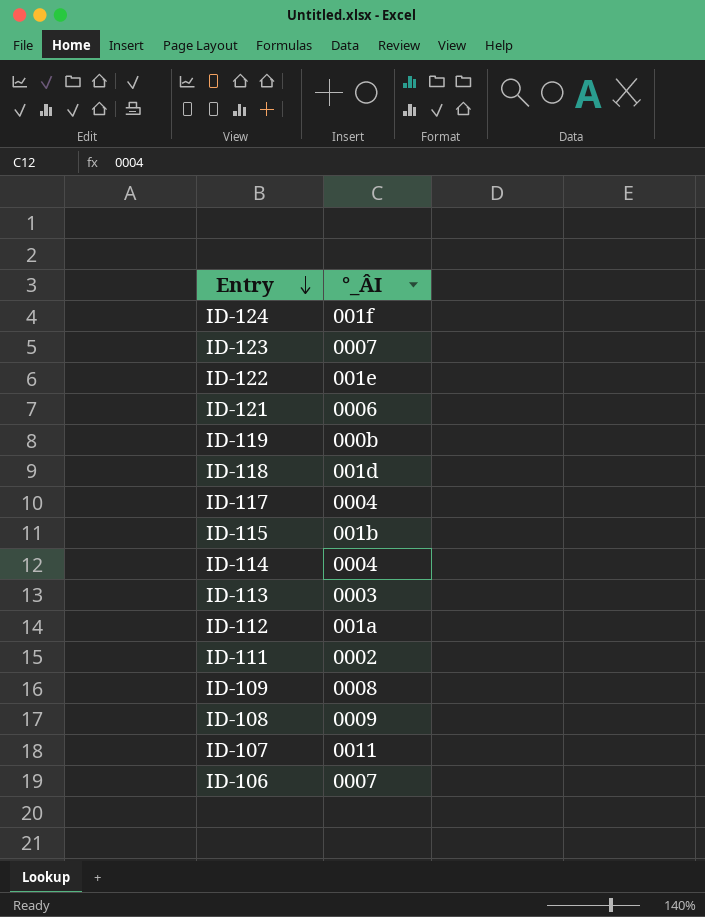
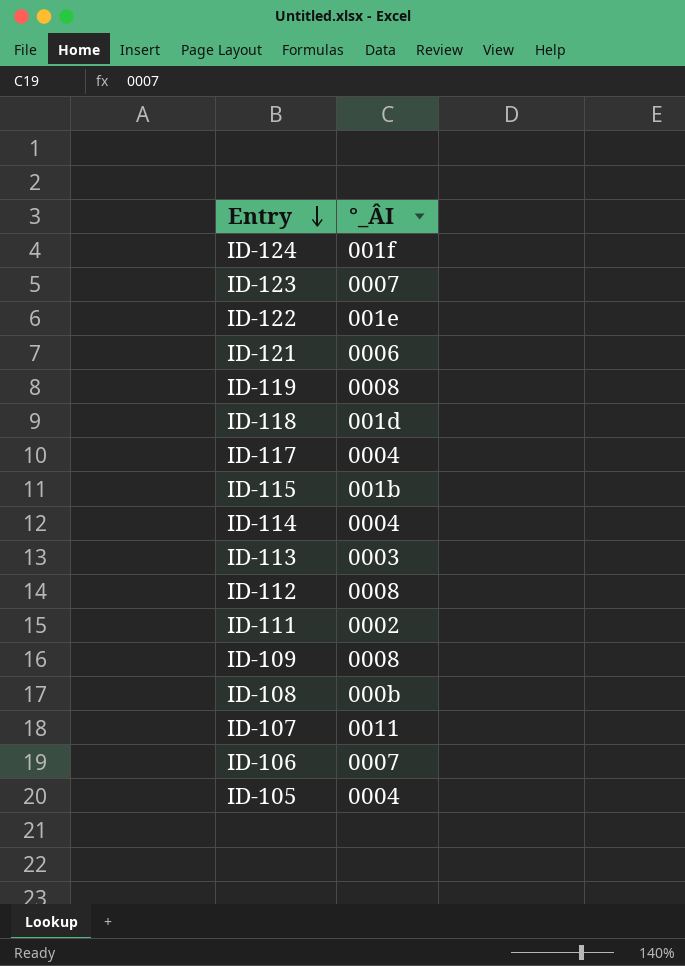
ID-119 | °_ÂI: 000b -> 0008
ID-112 | °_ÂI: 001a -> 0008
ID-108 | °_ÂI: 0009 -> 000b
row ID-105: none -> 0004

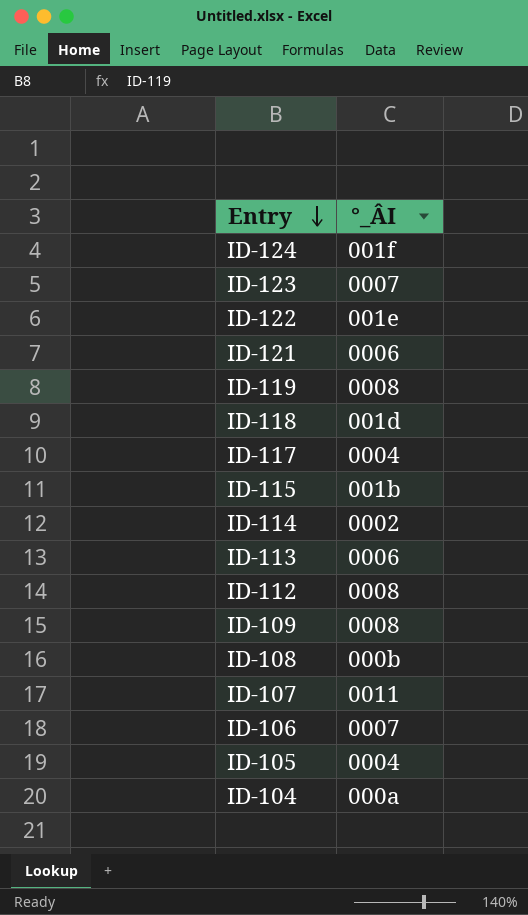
row ID-111: 0002 -> none
ID-114 | °_ÂI: 0004 -> 0002
ID-113 | °_ÂI: 0003 -> 0006
row ID-104: none -> 000a

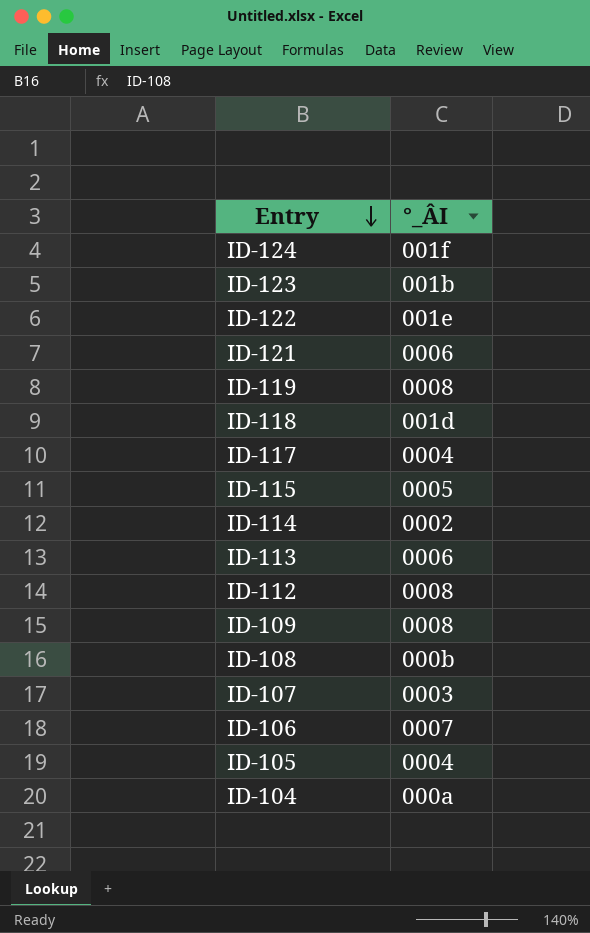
ID-123 | °_ÂI: 0007 -> 001b
ID-115 | °_ÂI: 001b -> 0005
ID-107 | °_ÂI: 0011 -> 0003

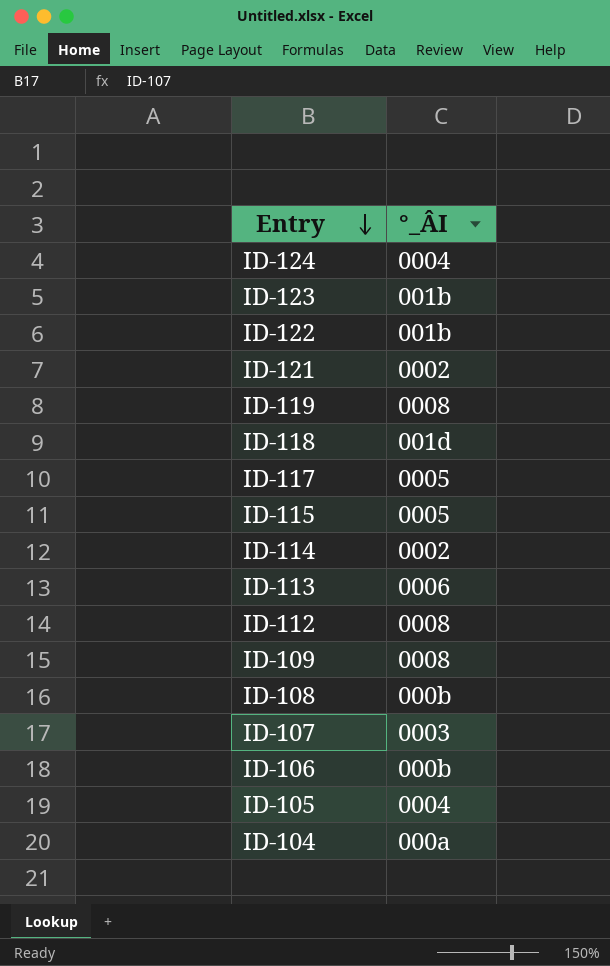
ID-124 | °_ÂI: 001f -> 0004
ID-122 | °_ÂI: 001e -> 001b
ID-121 | °_ÂI: 0006 -> 0002
ID-117 | °_ÂI: 0004 -> 0005
ID-106 | °_ÂI: 0007 -> 000b

